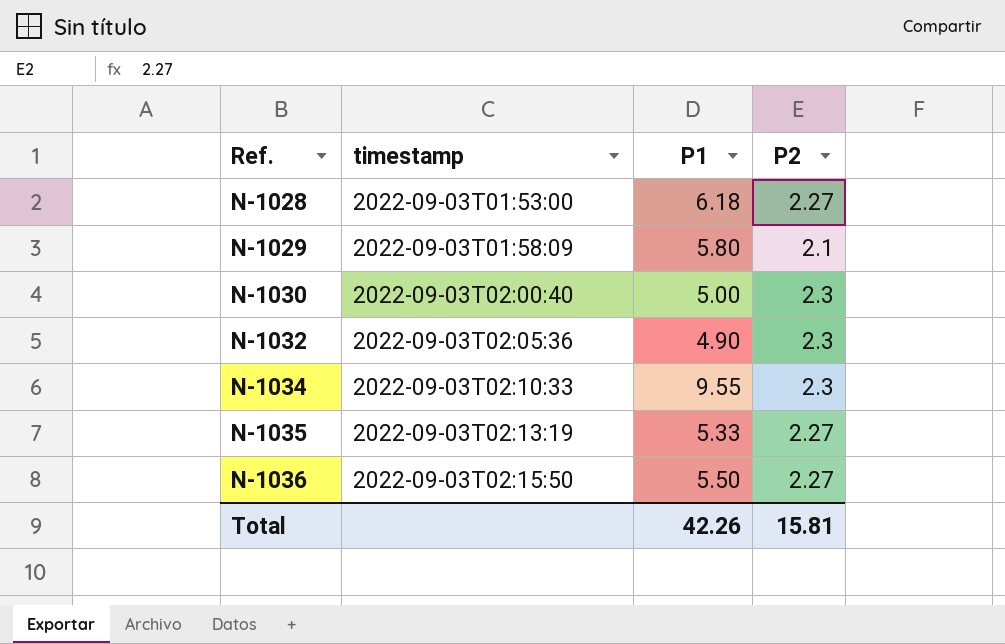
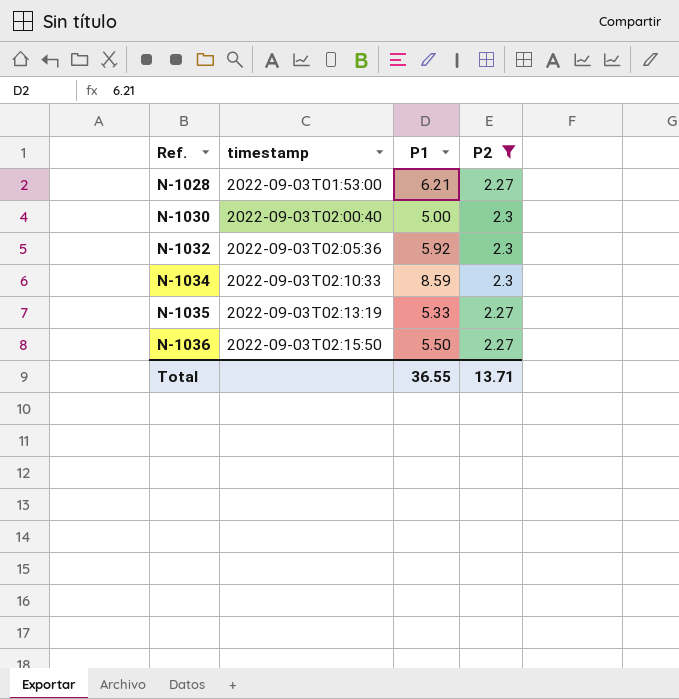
filter: none -> P2 != 2.1
N-1028 | P1: 6.18 -> 6.21
N-1032 | P1: 4.90 -> 5.92
N-1034 | P1: 9.55 -> 8.59
Total | P1: 42.26 -> 36.55
Total | P2: 15.81 -> 13.71

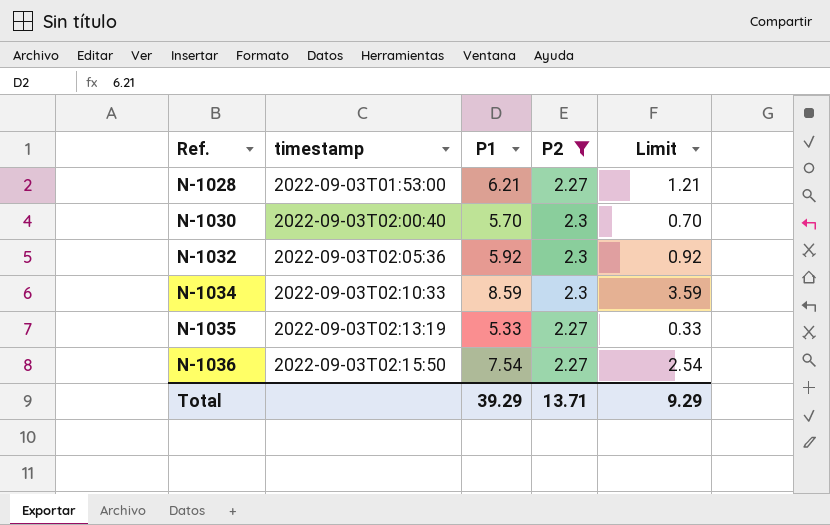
column Limit | formula: none -> [P1] - 5
N-1030 | P1: 5.00 -> 5.70
N-1036 | P1: 5.50 -> 7.54
Total | P1: 36.55 -> 39.29

